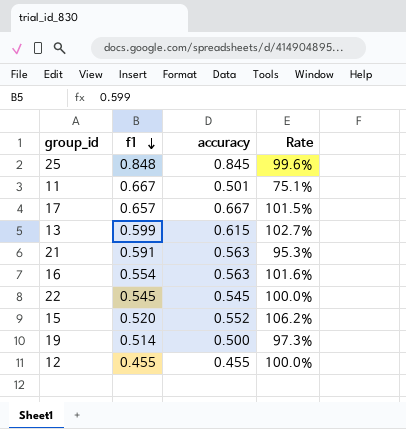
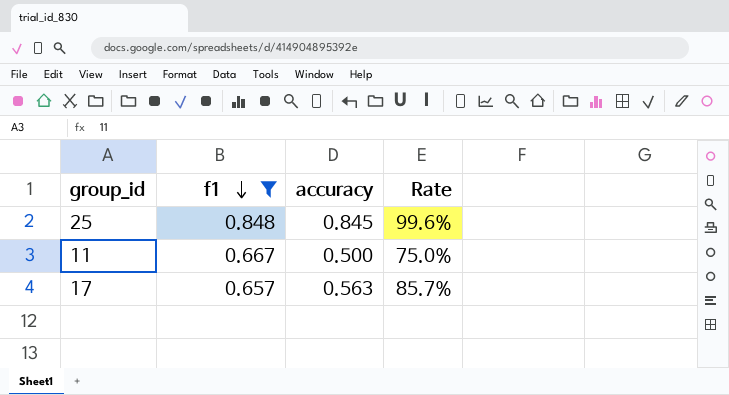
filter: none -> f1 >= 0.657
11 | accuracy: 0.501 -> 0.500
11 | Rate: 75.1% -> 75.0%
17 | accuracy: 0.667 -> 0.563
17 | Rate: 101.5% -> 85.7%

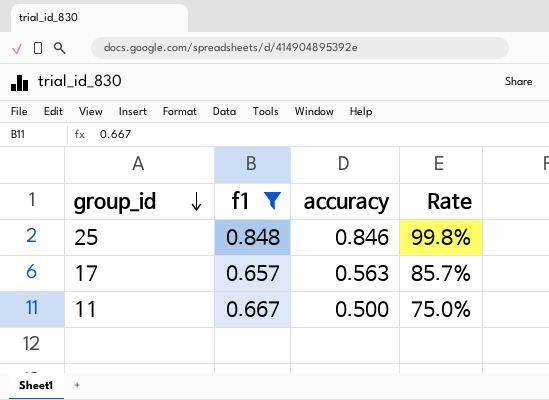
row order: f1 descending -> group_id descending
25 | accuracy: 0.845 -> 0.846
25 | Rate: 99.6% -> 99.8%

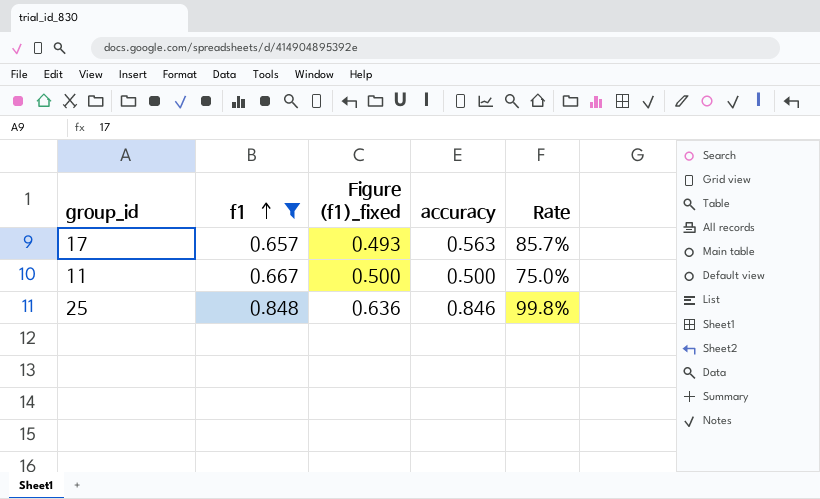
row order: group_id descending -> f1 ascending
column Figure (f1)_fixed | formula: none -> [f1] * 0.75

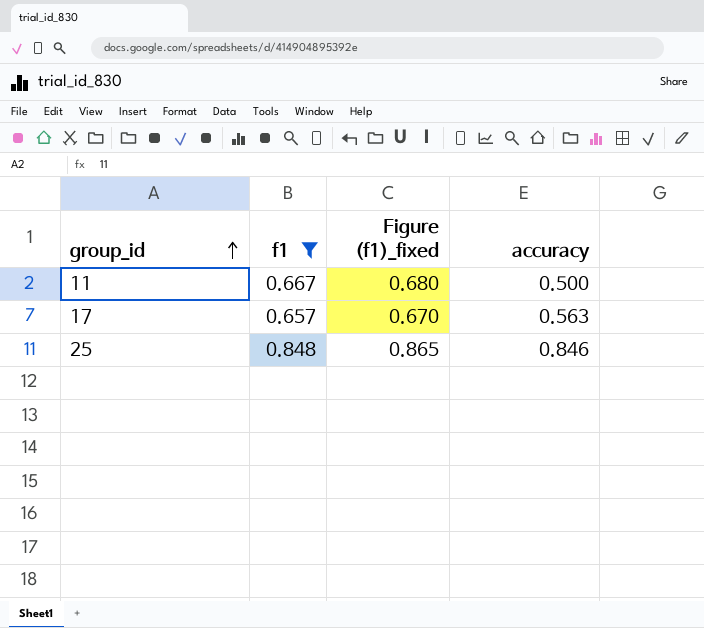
row order: f1 ascending -> group_id ascending
column Rate | formula: [accuracy] / [f1] -> none
column Figure (f1)_fixed | formula: [f1] * 0.75 -> [f1] * 1.02

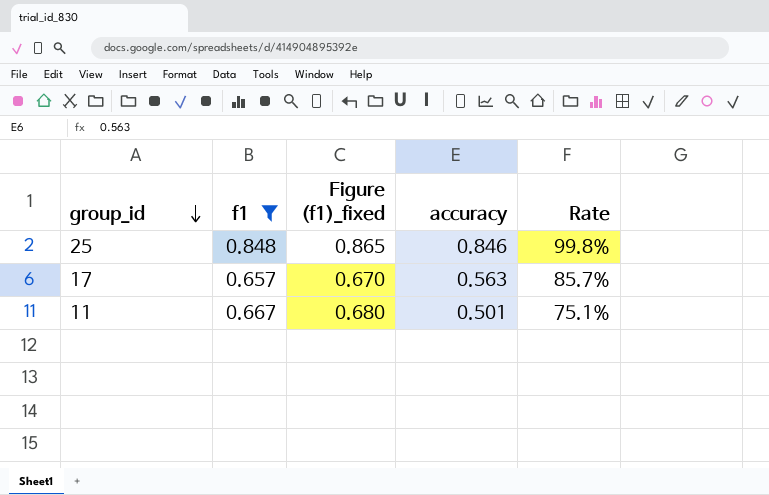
row order: group_id ascending -> group_id descending
column Rate | formula: none -> [accuracy] / [f1]
11 | accuracy: 0.500 -> 0.501

